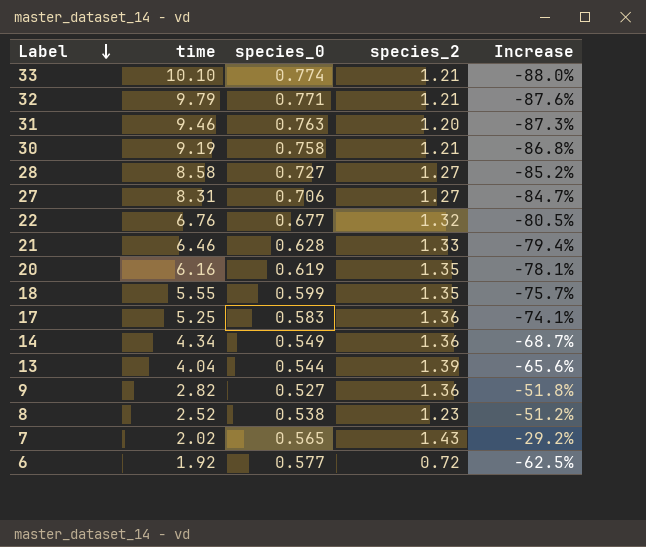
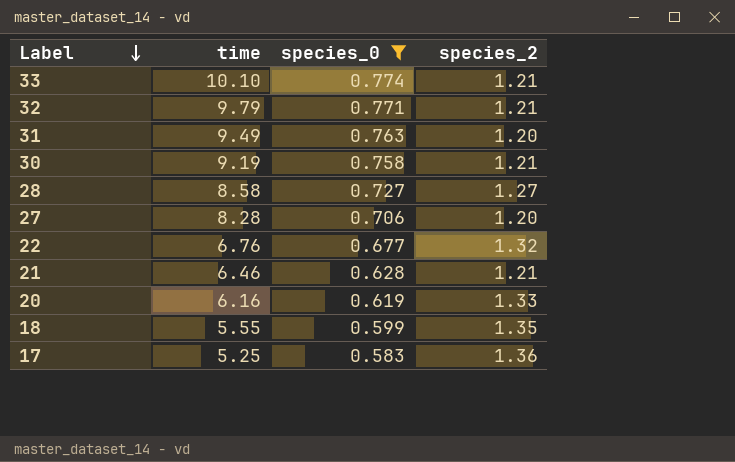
filter: none -> species_0 >= 0.583
column Increase | formula: ([species_2] - [time]) / [time] -> none
31 | time: 9.46 -> 9.49
27 | time: 8.31 -> 8.28
27 | species_2: 1.27 -> 1.20
21 | species_2: 1.33 -> 1.21
20 | species_2: 1.35 -> 1.33

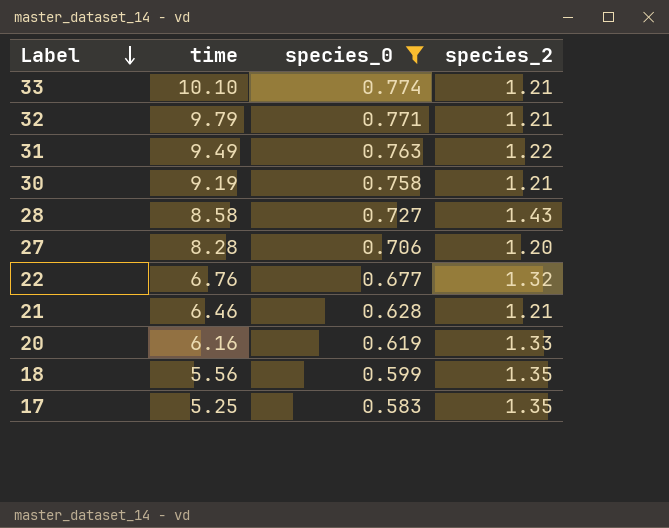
31 | species_2: 1.20 -> 1.22
28 | species_2: 1.27 -> 1.43
18 | time: 5.55 -> 5.56
17 | species_2: 1.36 -> 1.35

